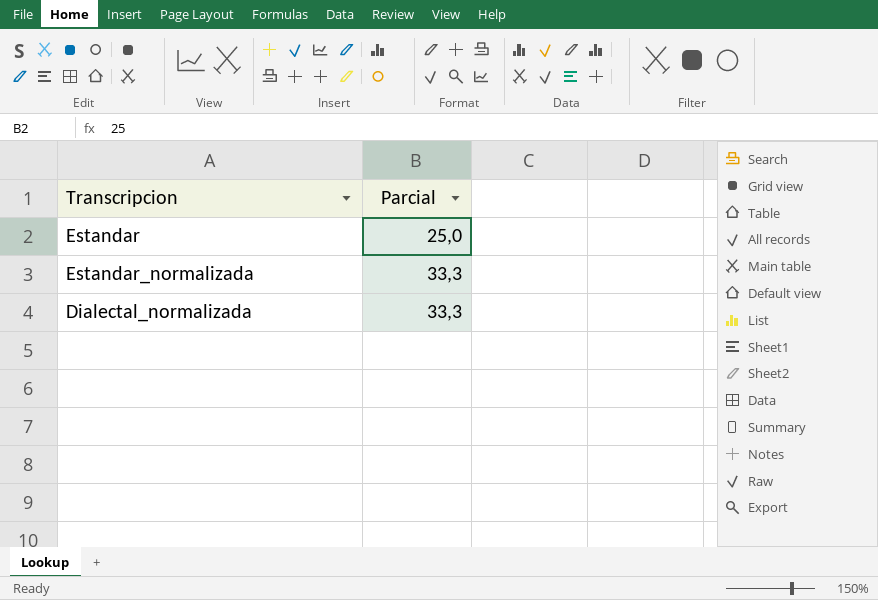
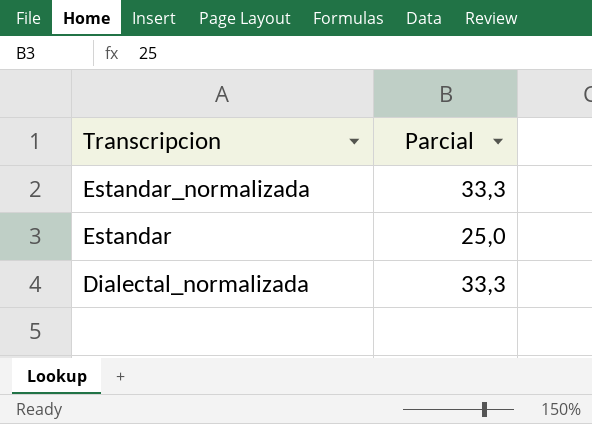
row order: Parcial ascending -> Transcripcion descending

